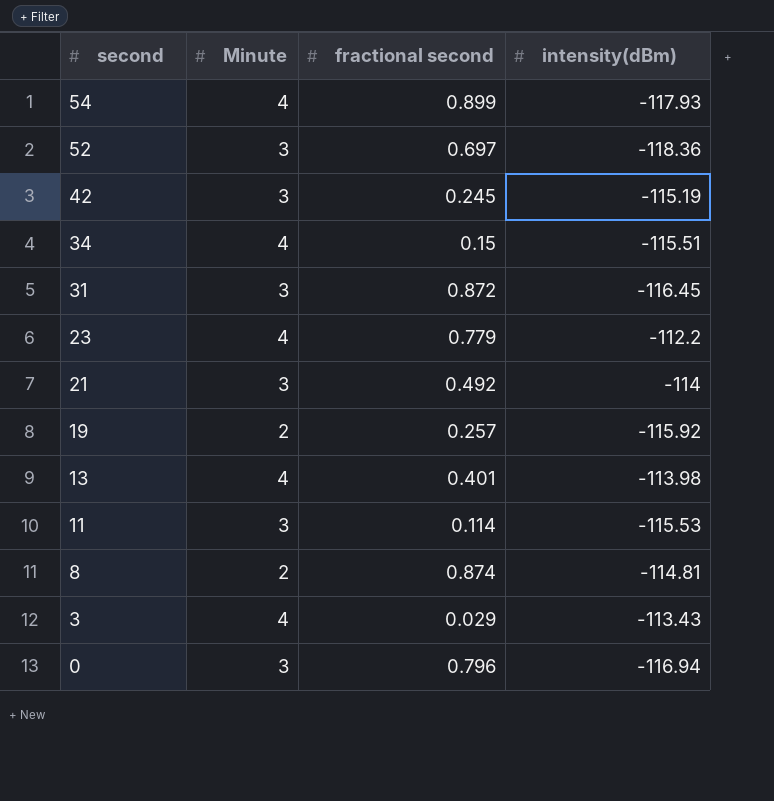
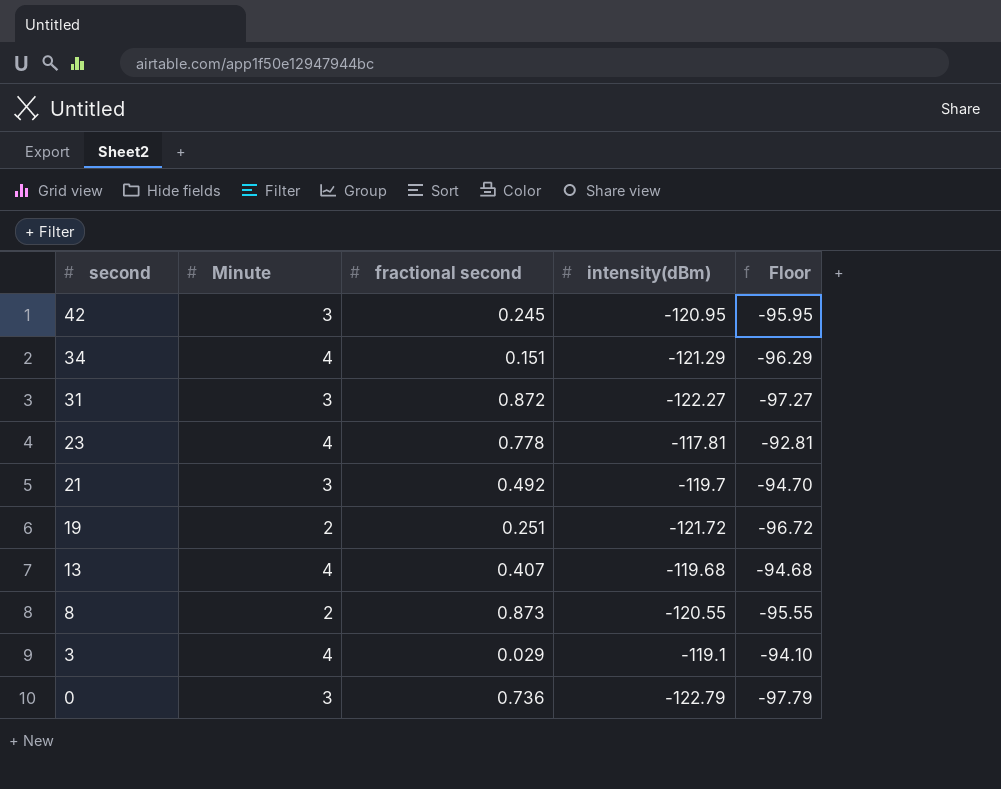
column Floor | formula: none -> [intensity(dBm)] + 25
row 54: 4 | 0.899 | -117.93 -> none
row 52: 3 | 0.697 | -118.36 -> none
row 11: 3 | 0.114 | -115.53 -> none
42 | intensity(dBm): -115.19 -> -120.95
34 | fractional second: 0.15 -> 0.151
34 | intensity(dBm): -115.51 -> -121.29
31 | intensity(dBm): -116.45 -> -122.27
23 | fractional second: 0.779 -> 0.778
23 | intensity(dBm): -112.2 -> -117.81
21 | intensity(dBm): -114 -> -119.7
19 | fractional second: 0.257 -> 0.251
19 | intensity(dBm): -115.92 -> -121.72
13 | fractional second: 0.401 -> 0.407
13 | intensity(dBm): -113.98 -> -119.68
8 | fractional second: 0.874 -> 0.873
8 | intensity(dBm): -114.81 -> -120.55
3 | intensity(dBm): -113.43 -> -119.1
0 | fractional second: 0.796 -> 0.736
0 | intensity(dBm): -116.94 -> -122.79

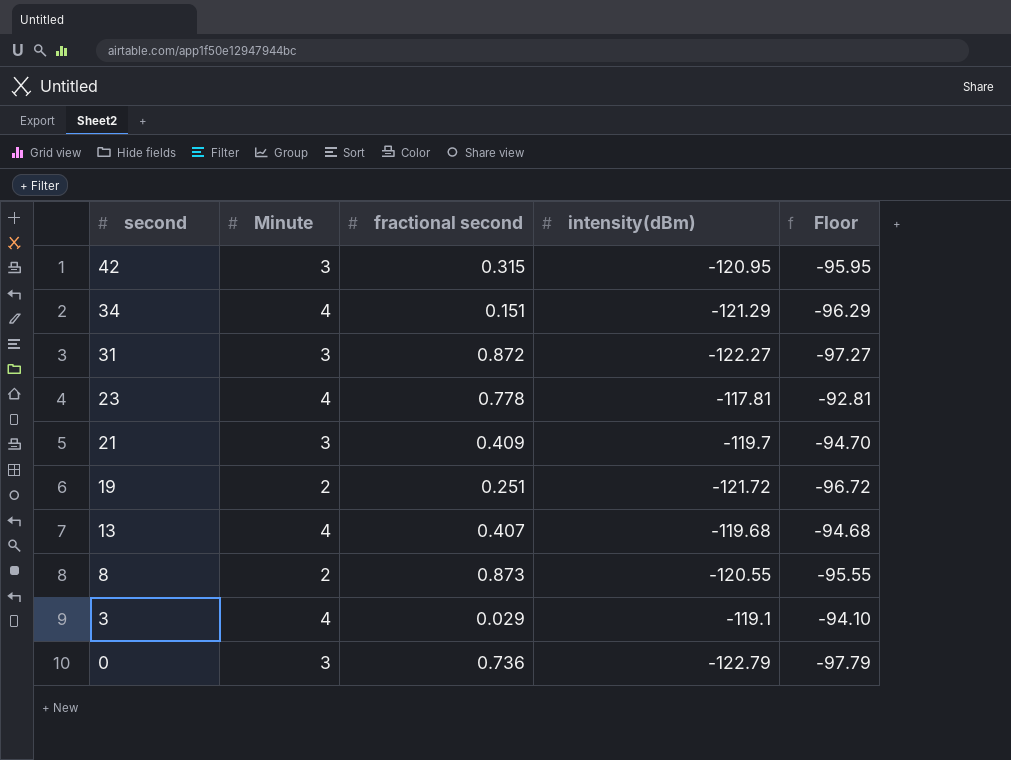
42 | fractional second: 0.245 -> 0.315
21 | fractional second: 0.492 -> 0.409

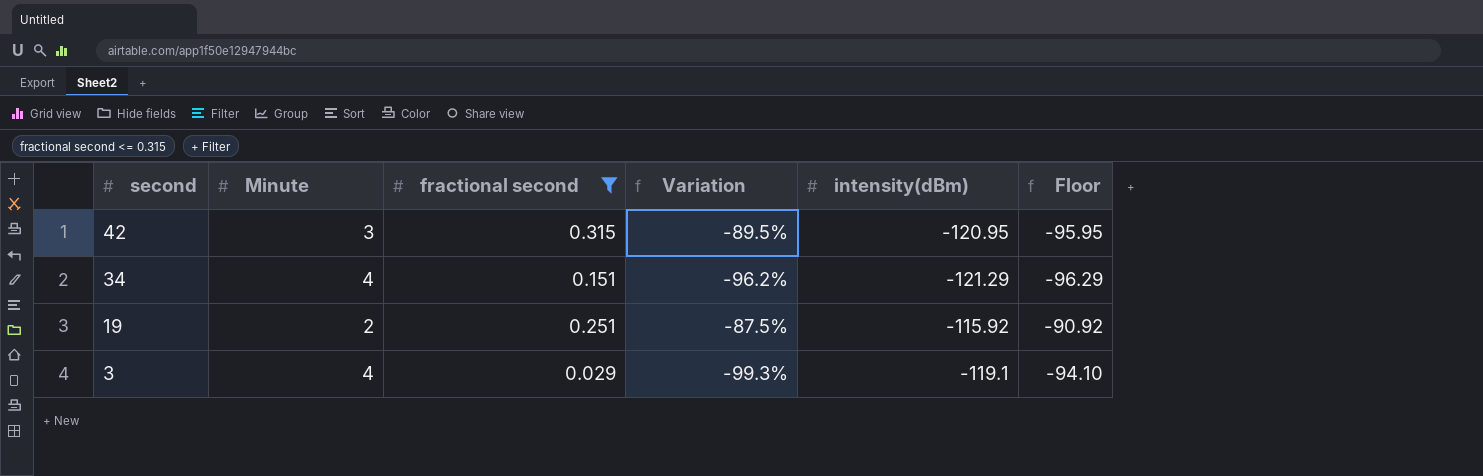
filter: none -> fractional second <= 0.315
column Variation | formula: none -> ([fractional second] - [Minute]) / [Minute]
19 | intensity(dBm): -121.72 -> -115.92
19 | Floor: -96.72 -> -90.92

